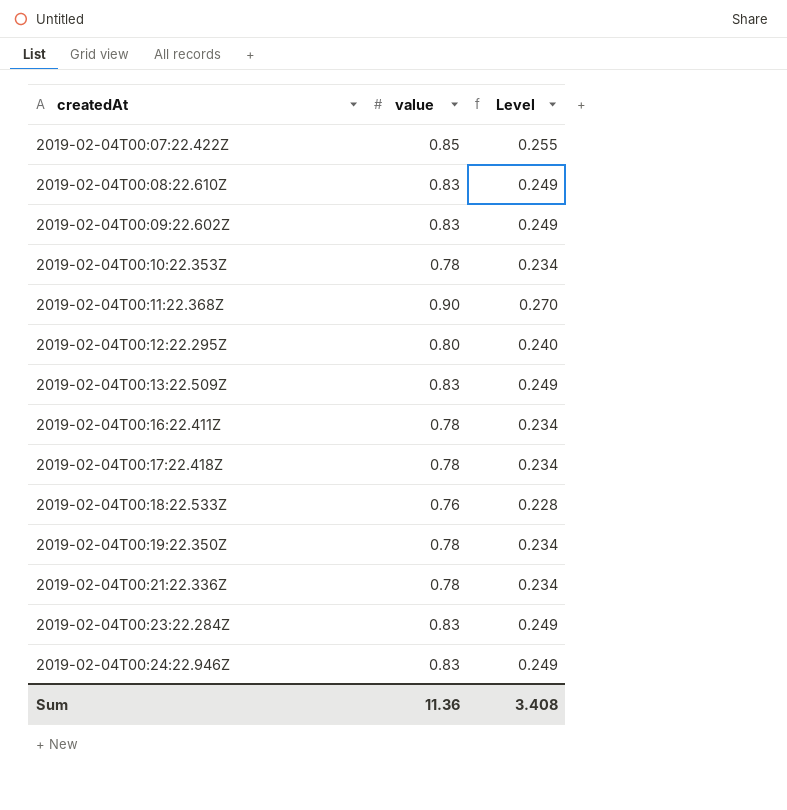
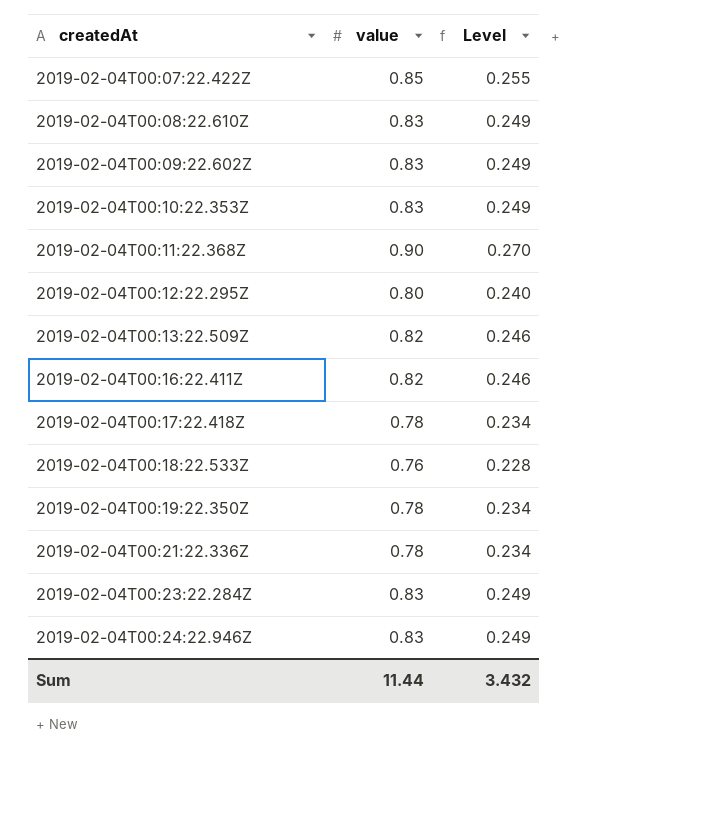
2019-02-04T00:10:22.353Z | value: 0.78 -> 0.83
2019-02-04T00:10:22.353Z | Level: 0.234 -> 0.249
2019-02-04T00:13:22.509Z | value: 0.83 -> 0.82
2019-02-04T00:13:22.509Z | Level: 0.249 -> 0.246
2019-02-04T00:16:22.411Z | value: 0.78 -> 0.82
2019-02-04T00:16:22.411Z | Level: 0.234 -> 0.246
Sum | value: 11.36 -> 11.44
Sum | Level: 3.408 -> 3.432

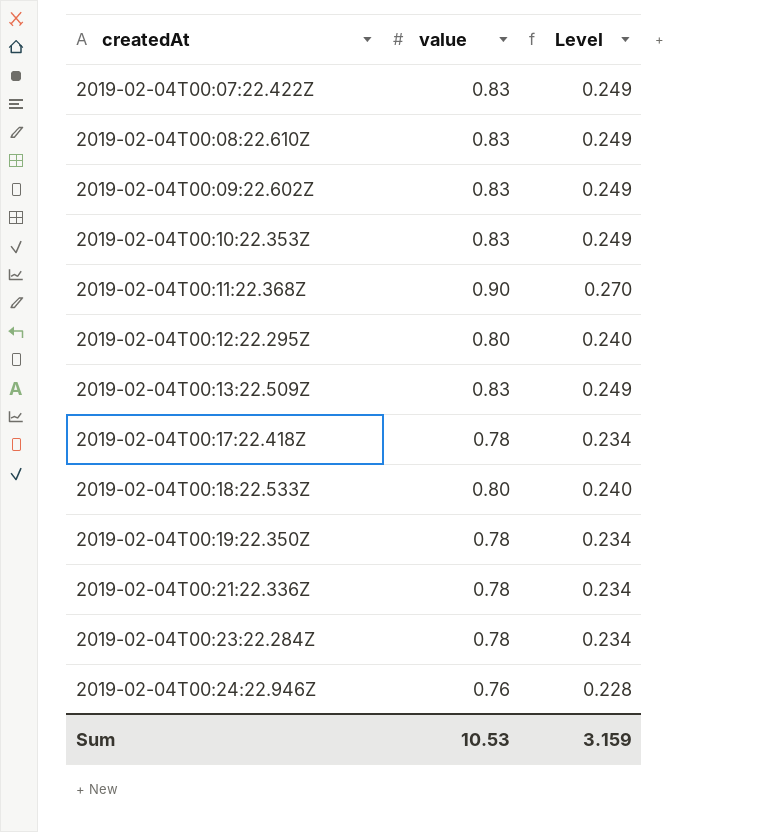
row 2019-02-04T00:16:22.411Z: 0.82 | 0.246 -> none
2019-02-04T00:07:22.422Z | value: 0.85 -> 0.83
2019-02-04T00:07:22.422Z | Level: 0.255 -> 0.249
2019-02-04T00:13:22.509Z | value: 0.82 -> 0.83
2019-02-04T00:13:22.509Z | Level: 0.246 -> 0.249
2019-02-04T00:18:22.533Z | value: 0.76 -> 0.80
2019-02-04T00:18:22.533Z | Level: 0.228 -> 0.240
2019-02-04T00:23:22.284Z | value: 0.83 -> 0.78
2019-02-04T00:23:22.284Z | Level: 0.249 -> 0.234
2019-02-04T00:24:22.946Z | value: 0.83 -> 0.76
2019-02-04T00:24:22.946Z | Level: 0.249 -> 0.228
Sum | value: 11.44 -> 10.53
Sum | Level: 3.432 -> 3.159

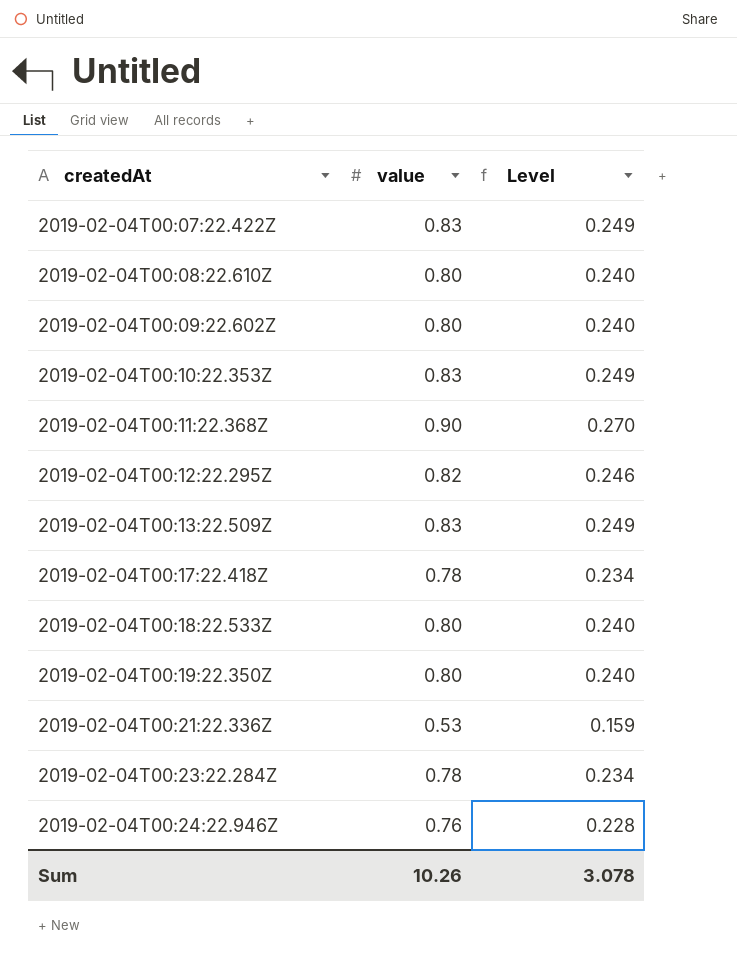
2019-02-04T00:08:22.610Z | value: 0.83 -> 0.80
2019-02-04T00:08:22.610Z | Level: 0.249 -> 0.240
2019-02-04T00:09:22.602Z | value: 0.83 -> 0.80
2019-02-04T00:09:22.602Z | Level: 0.249 -> 0.240
2019-02-04T00:12:22.295Z | value: 0.80 -> 0.82
2019-02-04T00:12:22.295Z | Level: 0.240 -> 0.246
2019-02-04T00:19:22.350Z | value: 0.78 -> 0.80
2019-02-04T00:19:22.350Z | Level: 0.234 -> 0.240
2019-02-04T00:21:22.336Z | value: 0.78 -> 0.53
2019-02-04T00:21:22.336Z | Level: 0.234 -> 0.159
Sum | value: 10.53 -> 10.26
Sum | Level: 3.159 -> 3.078

